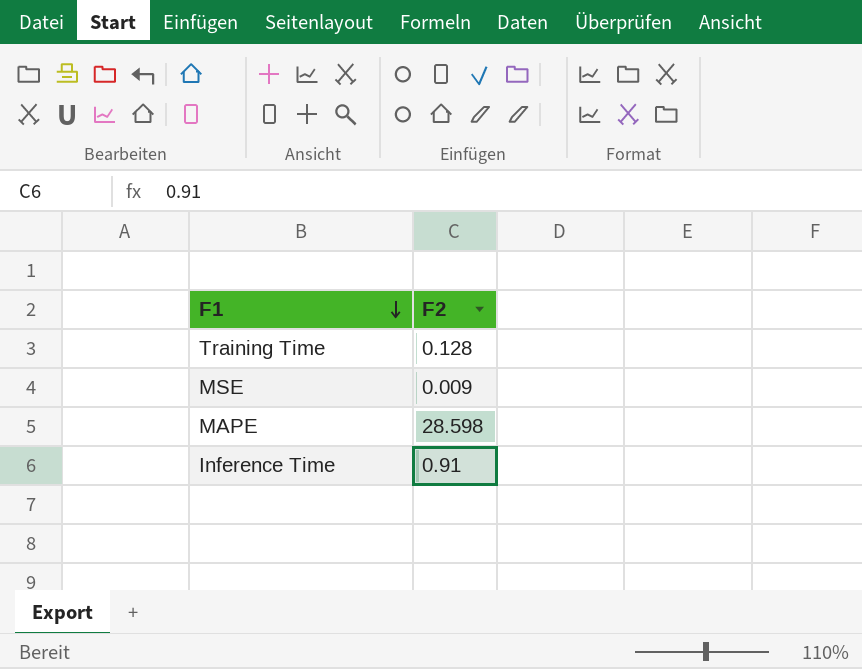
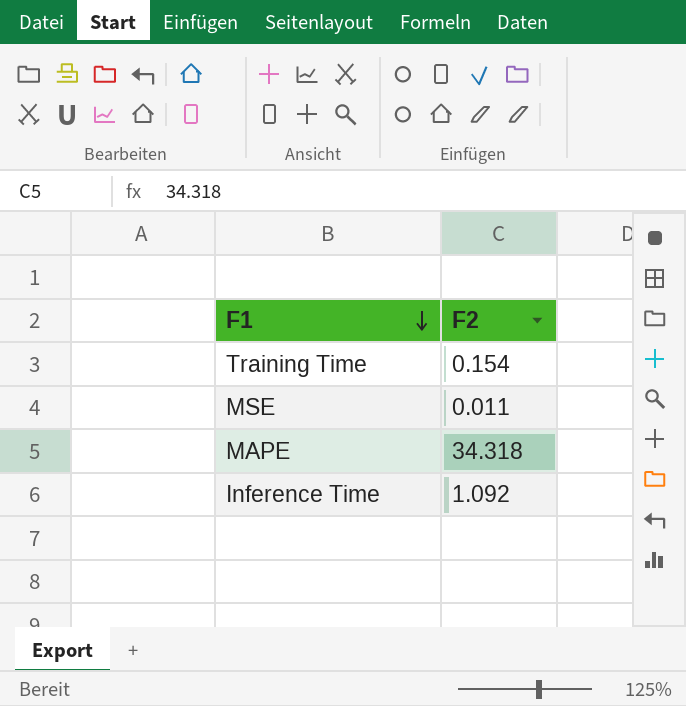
Training Time | F2: 0.128 -> 0.154
MSE | F2: 0.009 -> 0.011
MAPE | F2: 28.598 -> 34.318
Inference Time | F2: 0.91 -> 1.092

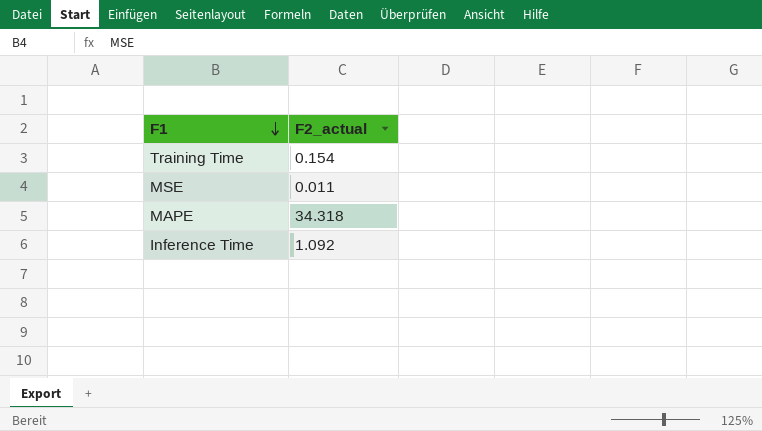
column name: F2 -> F2_actual

